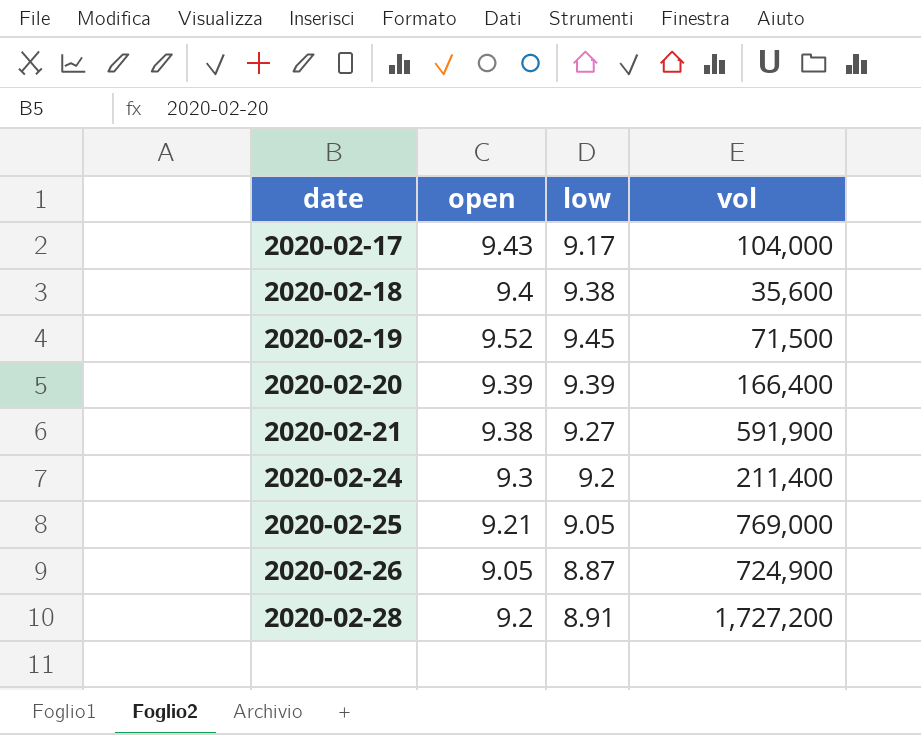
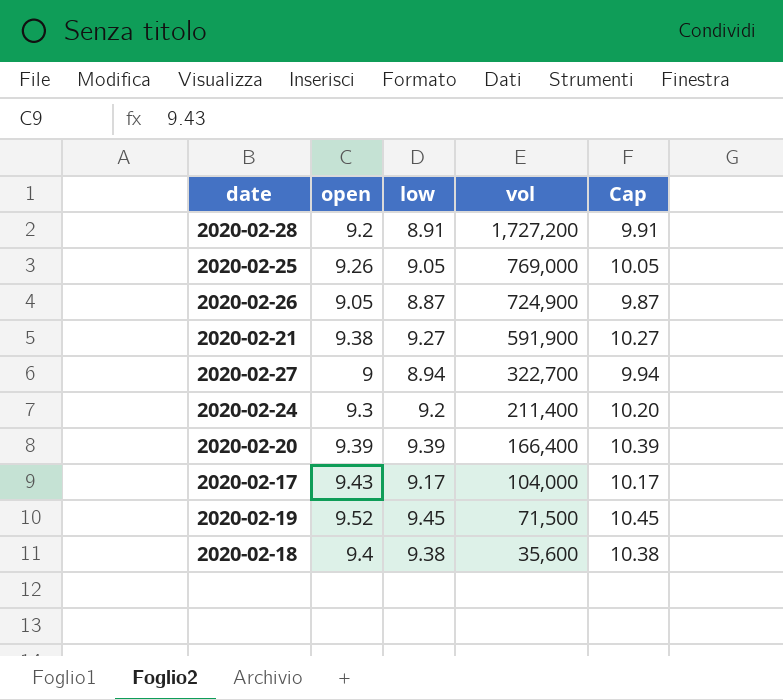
row order: date ascending -> vol descending
column Cap | formula: none -> [low] + 1
2020-02-25 | open: 9.21 -> 9.26
row 2020-02-27: none -> 9 | 8.94 | 322,700 | 9.94

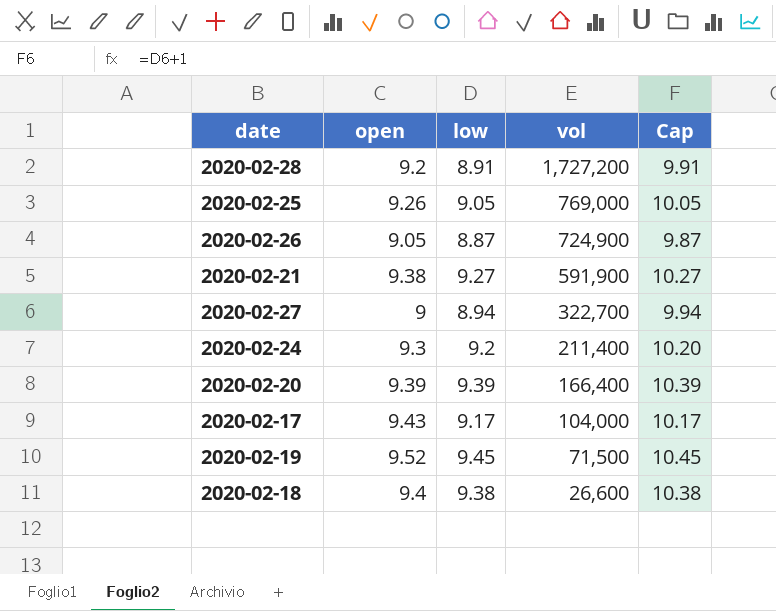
2020-02-18 | vol: 35,600 -> 26,600

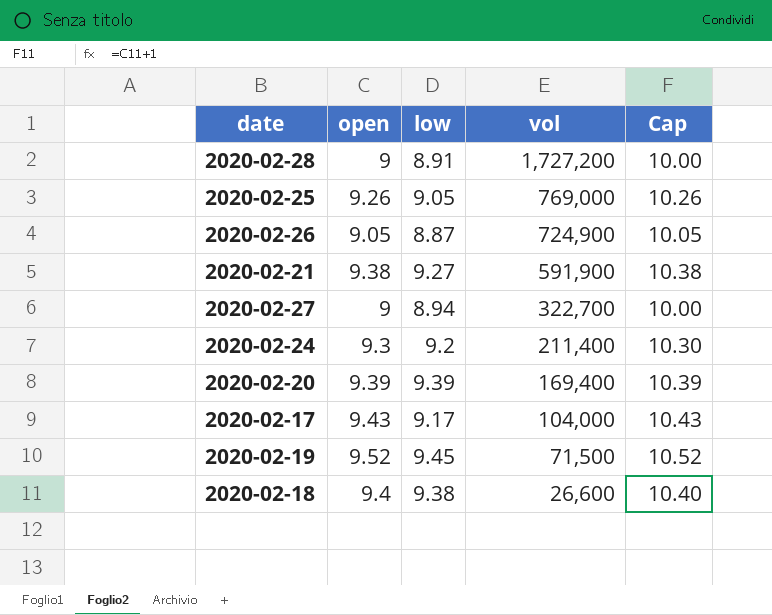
column Cap | formula: [low] + 1 -> [open] + 1
2020-02-28 | open: 9.2 -> 9
2020-02-20 | vol: 166,400 -> 169,400

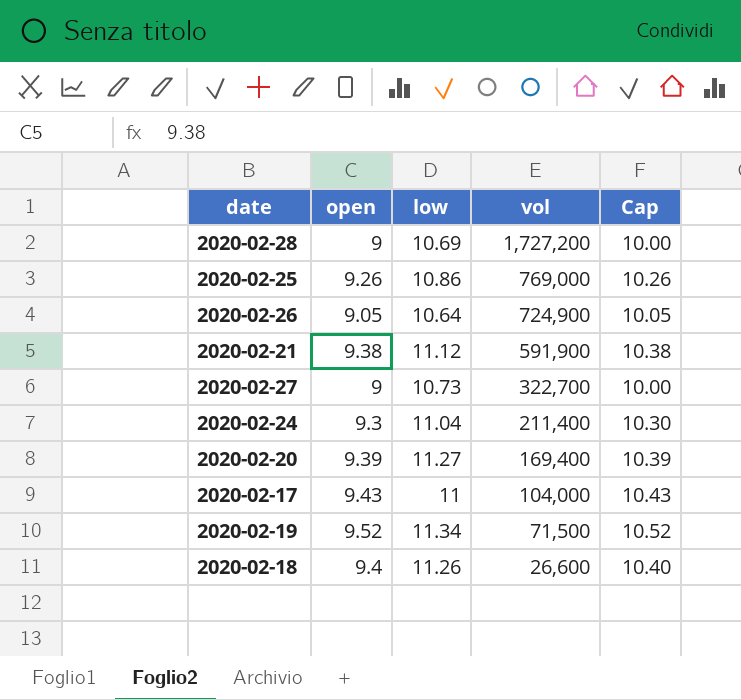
2020-02-28 | low: 8.91 -> 10.69
2020-02-25 | low: 9.05 -> 10.86
2020-02-26 | low: 8.87 -> 10.64
2020-02-21 | low: 9.27 -> 11.12
2020-02-27 | low: 8.94 -> 10.73
2020-02-24 | low: 9.2 -> 11.04
2020-02-20 | low: 9.39 -> 11.27
2020-02-17 | low: 9.17 -> 11
2020-02-19 | low: 9.45 -> 11.34
2020-02-18 | low: 9.38 -> 11.26

